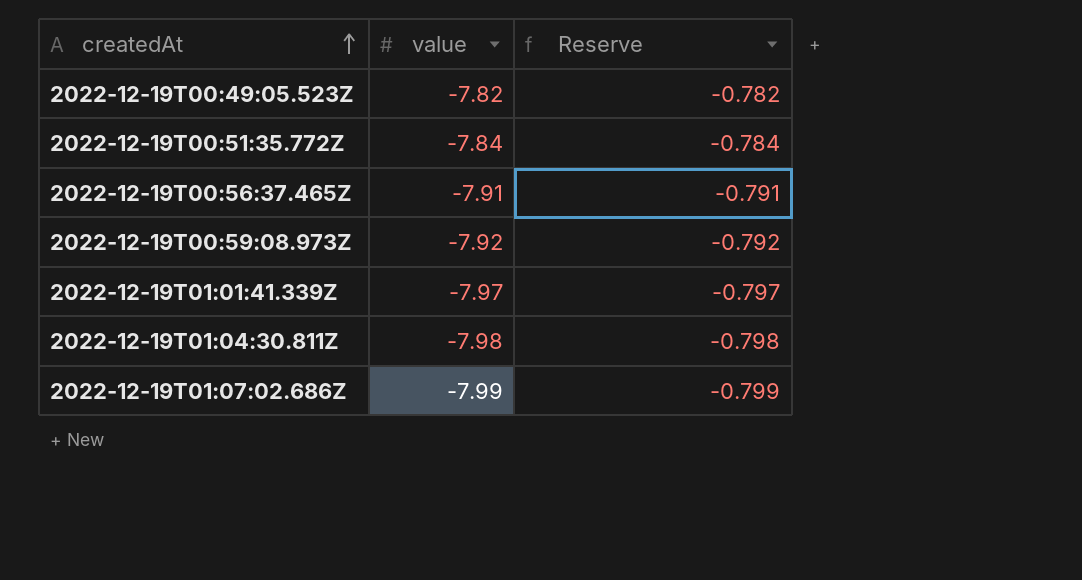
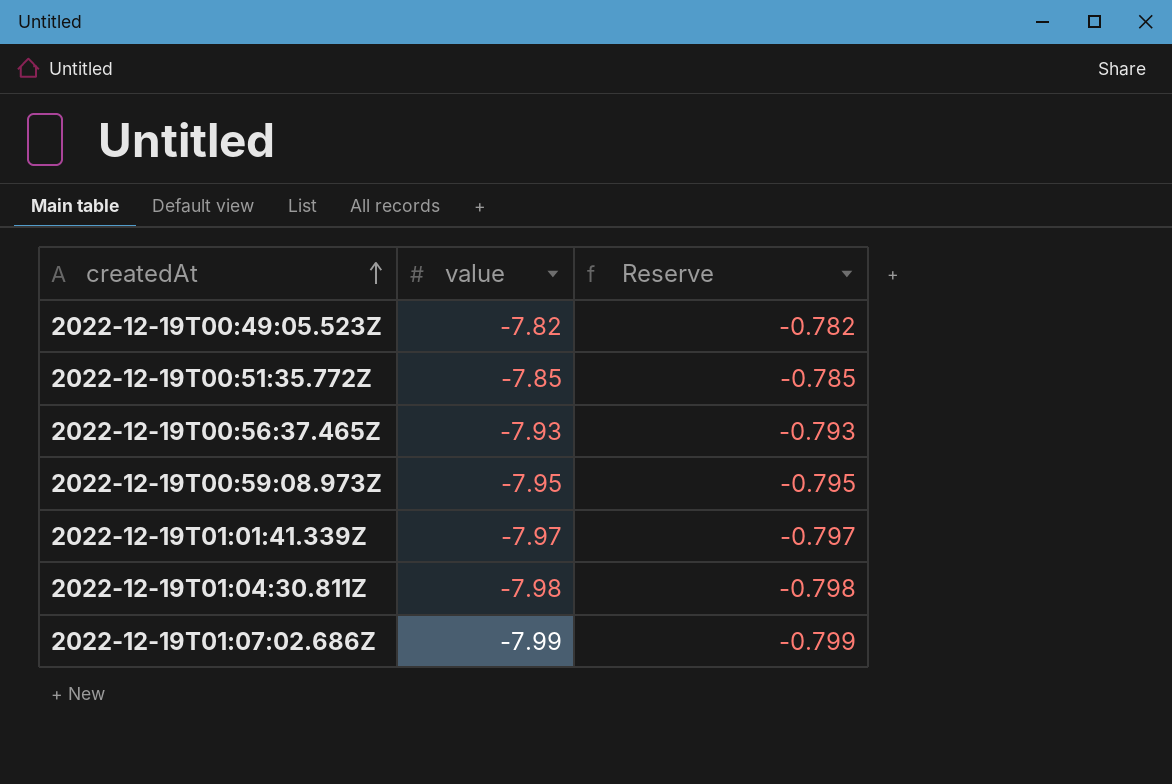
2022-12-19T00:51:35.772Z | value: -7.84 -> -7.85
2022-12-19T00:51:35.772Z | Reserve: -0.784 -> -0.785
2022-12-19T00:56:37.465Z | value: -7.91 -> -7.93
2022-12-19T00:56:37.465Z | Reserve: -0.791 -> -0.793
2022-12-19T00:59:08.973Z | value: -7.92 -> -7.95
2022-12-19T00:59:08.973Z | Reserve: -0.792 -> -0.795

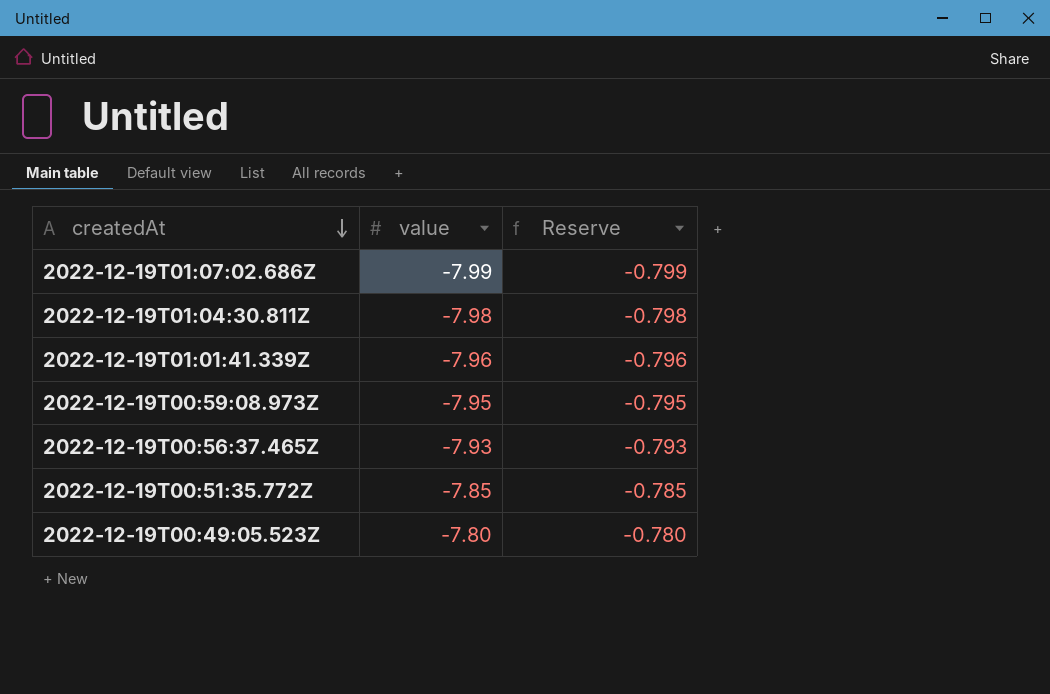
row order: createdAt ascending -> createdAt descending
2022-12-19T01:01:41.339Z | value: -7.97 -> -7.96
2022-12-19T01:01:41.339Z | Reserve: -0.797 -> -0.796
2022-12-19T00:49:05.523Z | value: -7.82 -> -7.80
2022-12-19T00:49:05.523Z | Reserve: -0.782 -> -0.780

